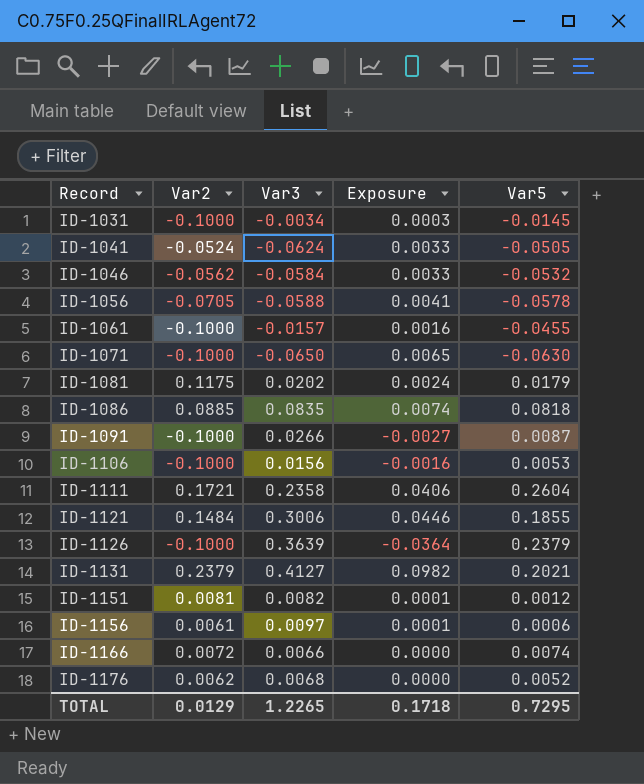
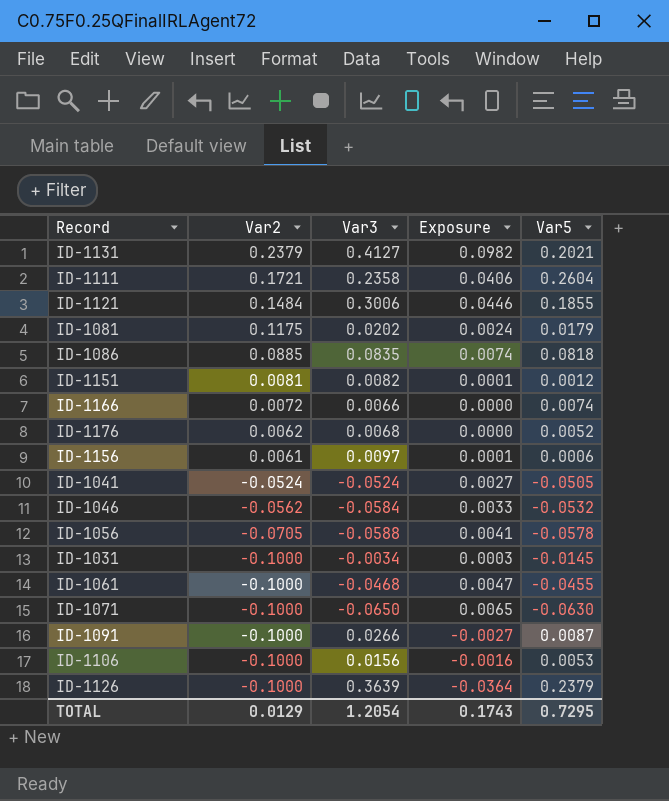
row order: Record ascending -> Var2 descending
ID-1041 | Var3: -0.0624 -> -0.0524
ID-1041 | Exposure: 0.0033 -> 0.0027
ID-1061 | Var3: -0.0157 -> -0.0468
ID-1061 | Exposure: 0.0016 -> 0.0047
TOTAL | Var3: 1.2265 -> 1.2054
TOTAL | Exposure: 0.1718 -> 0.1743

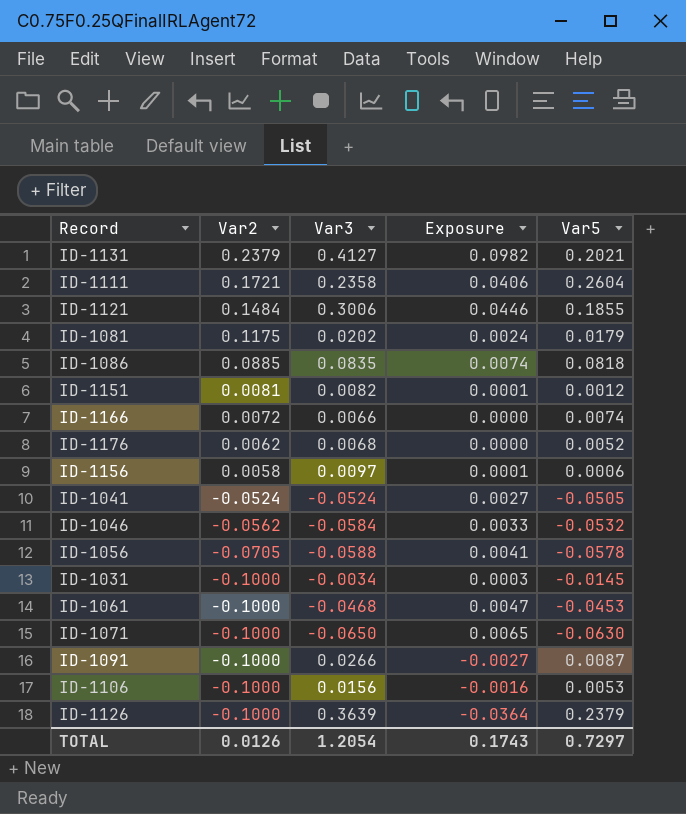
ID-1156 | Var2: 0.0061 -> 0.0058
ID-1061 | Var5: -0.0455 -> -0.0453
TOTAL | Var2: 0.0129 -> 0.0126
TOTAL | Var5: 0.7295 -> 0.7297

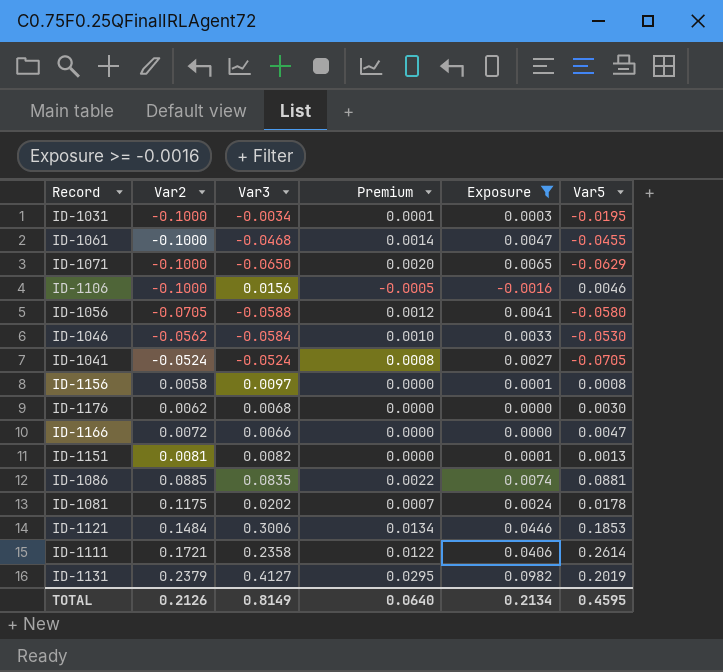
filter: none -> Exposure >= -0.0016
row order: Var2 descending -> Var2 ascending
column Premium | formula: none -> [Exposure] * 0.3
ID-1031 | Var5: -0.0145 -> -0.0195
ID-1061 | Var5: -0.0453 -> -0.0455
ID-1071 | Var5: -0.0630 -> -0.0629
ID-1106 | Var5: 0.0053 -> 0.0046
ID-1056 | Var5: -0.0578 -> -0.0580
ID-1046 | Var5: -0.0532 -> -0.0530
ID-1041 | Var5: -0.0505 -> -0.0705
ID-1156 | Var5: 0.0006 -> 0.0008
ID-1176 | Var5: 0.0052 -> 0.0030
ID-1166 | Var5: 0.0074 -> 0.0047
ID-1151 | Var5: 0.0012 -> 0.0013
ID-1086 | Var5: 0.0818 -> 0.0881
ID-1081 | Var5: 0.0179 -> 0.0178
ID-1121 | Var5: 0.1855 -> 0.1853
ID-1111 | Var5: 0.2604 -> 0.2614
ID-1131 | Var5: 0.2021 -> 0.2019
TOTAL | Var2: 0.0126 -> 0.2126
TOTAL | Var3: 1.2054 -> 0.8149
TOTAL | Exposure: 0.1743 -> 0.2134
TOTAL | Var5: 0.7297 -> 0.4595

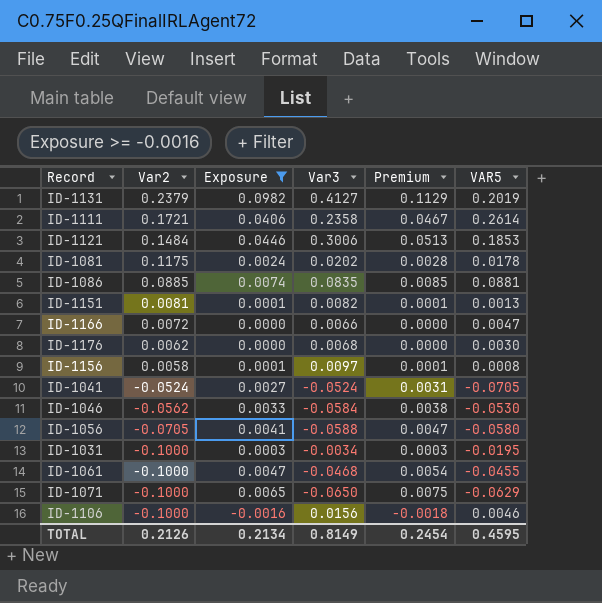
row order: Var2 ascending -> Var2 descending
column Exposure | position: 5 -> 3
column Premium | formula: [Exposure] * 0.3 -> [Exposure] * 1.15
column name: Var5 -> VAR5
TOTAL | Premium: 0.0640 -> 0.2454

